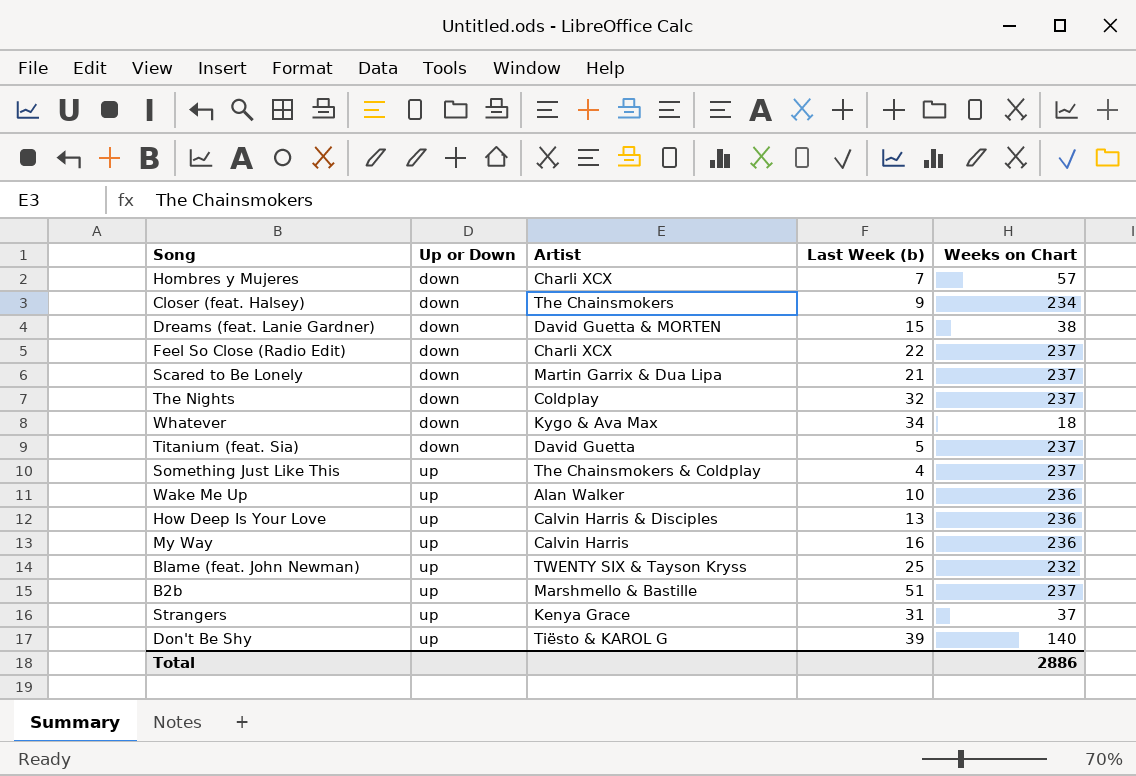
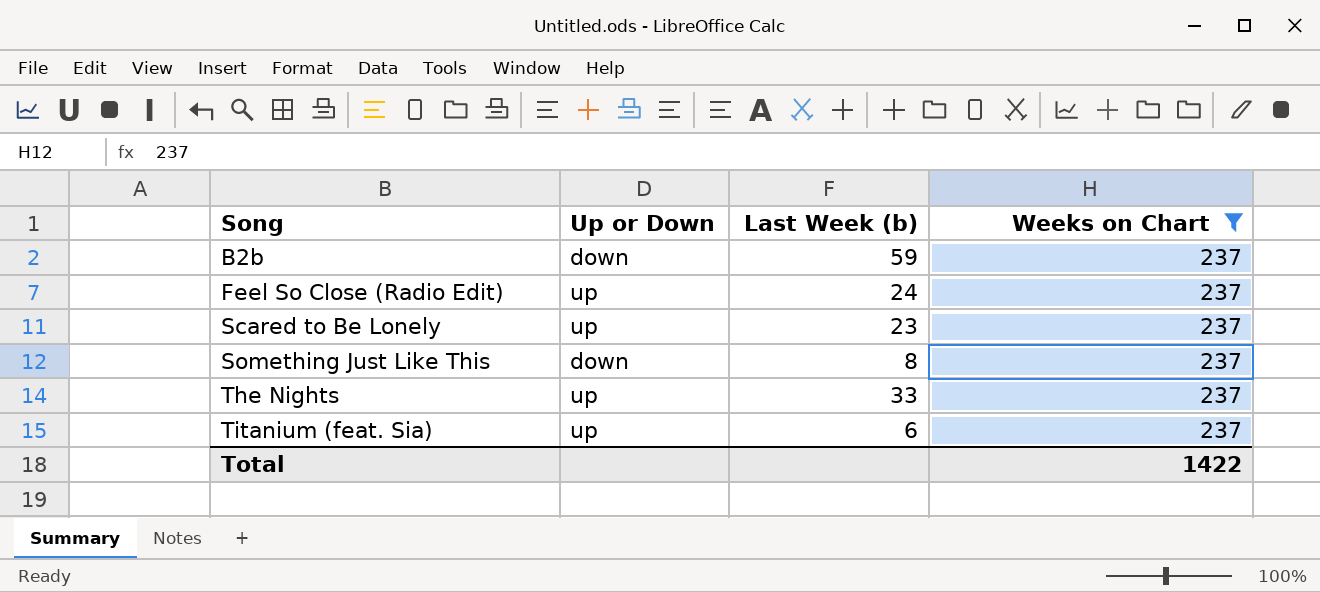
filter: none -> Weeks on Chart = 237
row order: Up or Down ascending -> Song ascending
column Artist | position: 3 -> none
B2b | Up or Down: up -> down
B2b | Last Week (b): 51 -> 59
Feel So Close (Radio Edit) | Up or Down: down -> up
Feel So Close (Radio Edit) | Last Week (b): 22 -> 24
Scared to Be Lonely | Up or Down: down -> up
Scared to Be Lonely | Last Week (b): 21 -> 23
Something Just Like This | Up or Down: up -> down
Something Just Like This | Last Week (b): 4 -> 8
The Nights | Up or Down: down -> up
The Nights | Last Week (b): 32 -> 33
Titanium (feat. Sia) | Up or Down: down -> up
Titanium (feat. Sia) | Last Week (b): 5 -> 6
Total | Weeks on Chart: 2886 -> 1422

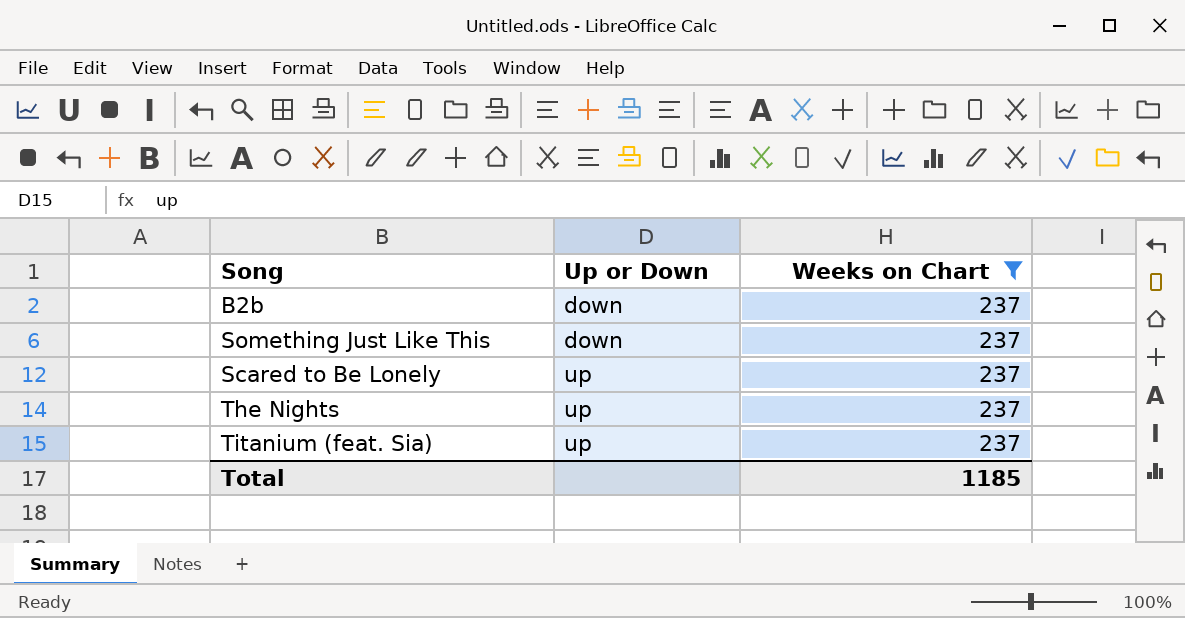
row order: Song ascending -> Up or Down ascending
column Last Week (b) | position: 3 -> none
row Feel So Close (Radio Edit): up | 24 | 237 -> none
Total | Weeks on Chart: 1422 -> 1185

